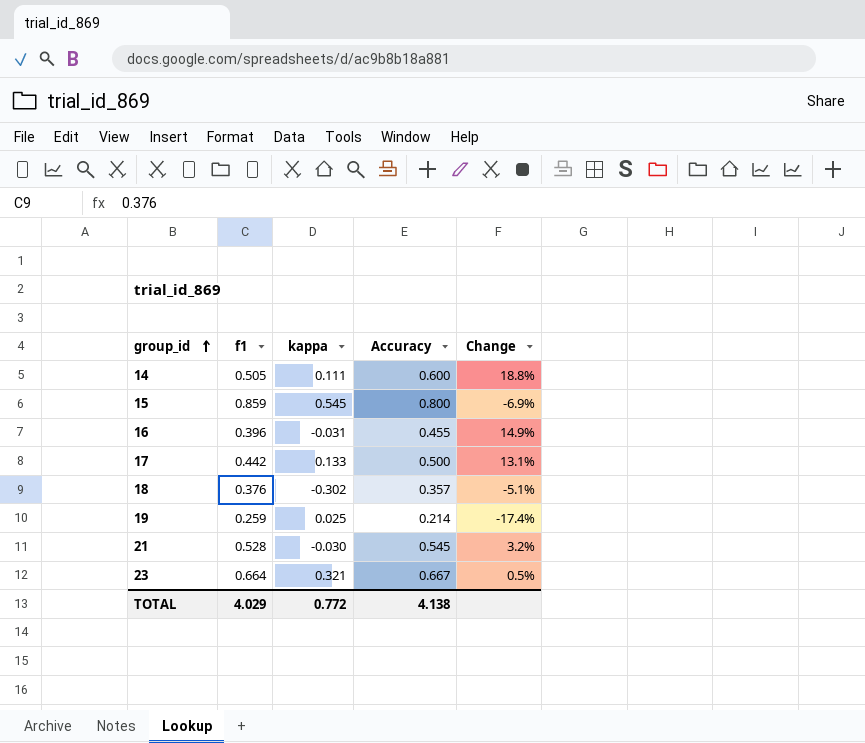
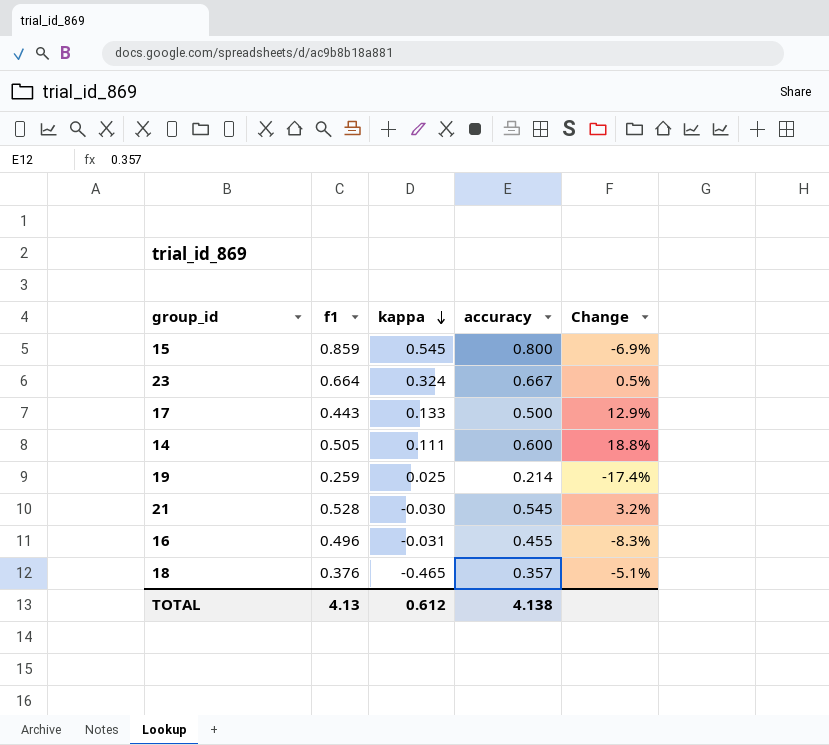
row order: group_id ascending -> kappa descending
column name: Accuracy -> accuracy
23 | kappa: 0.321 -> 0.324
17 | f1: 0.442 -> 0.443
17 | Change: 13.1% -> 12.9%
16 | f1: 0.396 -> 0.496
16 | Change: 14.9% -> -8.3%
18 | kappa: -0.302 -> -0.465
TOTAL | f1: 4.029 -> 4.13
TOTAL | kappa: 0.772 -> 0.612

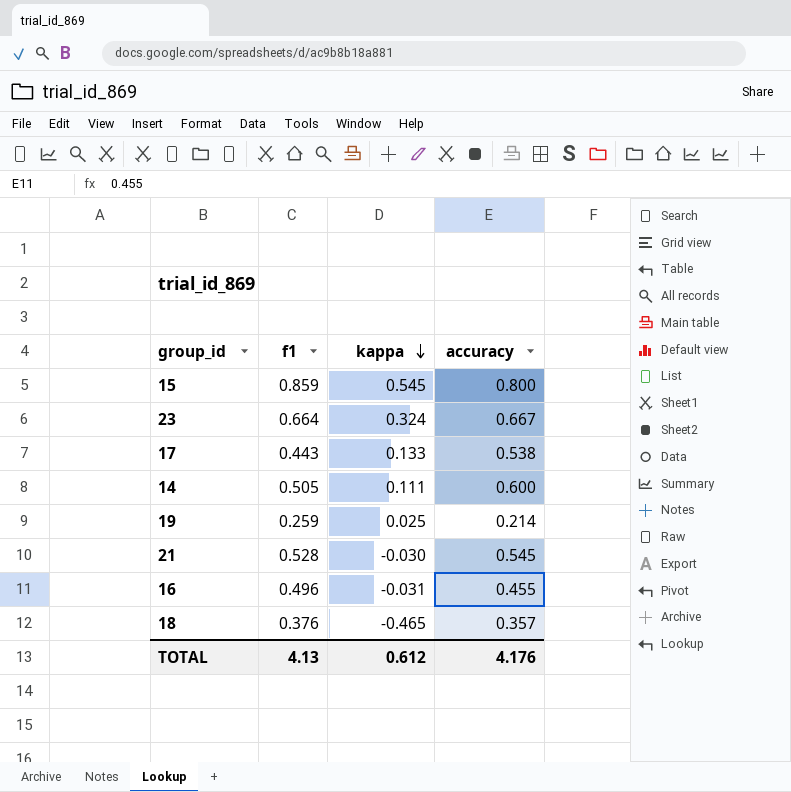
column Change | formula: ([accuracy] - [f1]) / [f1] -> none
17 | accuracy: 0.500 -> 0.538
TOTAL | accuracy: 4.138 -> 4.176

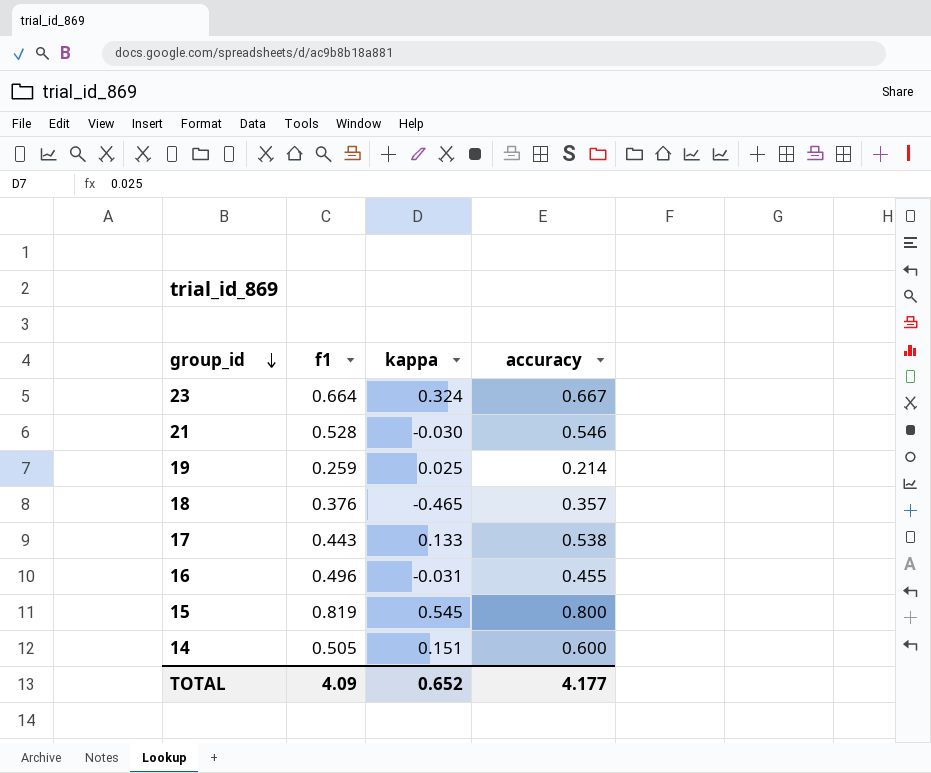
row order: kappa descending -> group_id descending
21 | accuracy: 0.545 -> 0.546
15 | f1: 0.859 -> 0.819
14 | kappa: 0.111 -> 0.151
TOTAL | f1: 4.13 -> 4.09
TOTAL | kappa: 0.612 -> 0.652
TOTAL | accuracy: 4.176 -> 4.177

